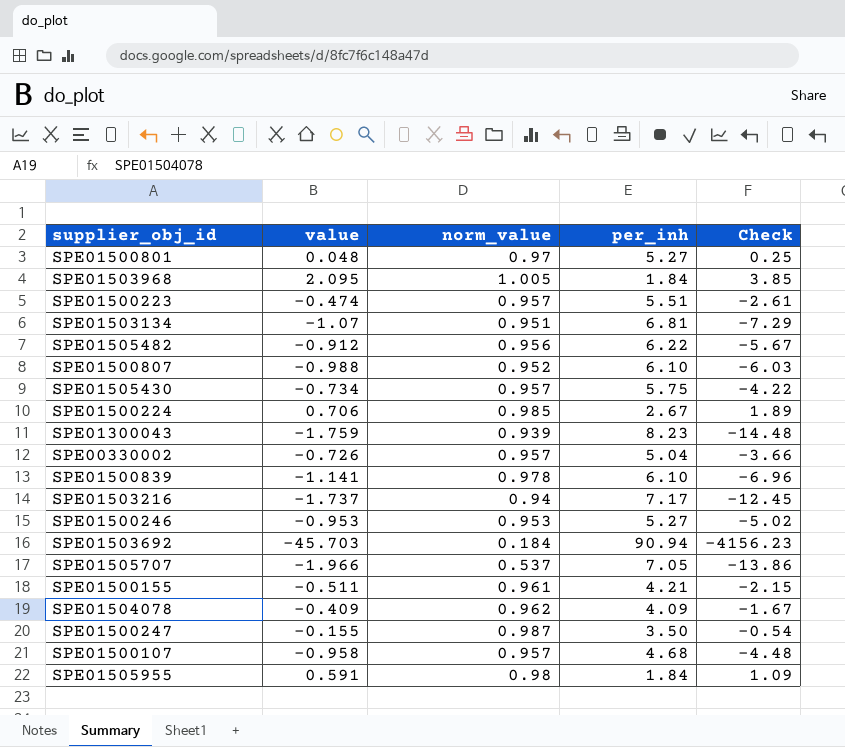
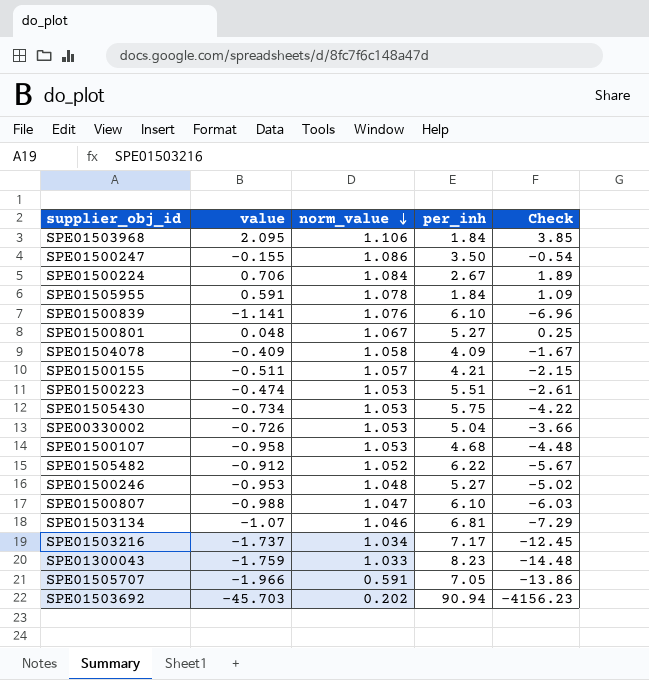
row order: none -> norm_value descending
SPE01503968 | norm_value: 1.005 -> 1.106
SPE01500247 | norm_value: 0.987 -> 1.086
SPE01500224 | norm_value: 0.985 -> 1.084
SPE01505955 | norm_value: 0.98 -> 1.078
SPE01500839 | norm_value: 0.978 -> 1.076
SPE01500801 | norm_value: 0.97 -> 1.067
SPE01504078 | norm_value: 0.962 -> 1.058
SPE01500155 | norm_value: 0.961 -> 1.057
SPE01500223 | norm_value: 0.957 -> 1.053
SPE01505430 | norm_value: 0.957 -> 1.053
SPE00330002 | norm_value: 0.957 -> 1.053
SPE01500107 | norm_value: 0.957 -> 1.053
SPE01505482 | norm_value: 0.956 -> 1.052
SPE01500246 | norm_value: 0.953 -> 1.048
SPE01500807 | norm_value: 0.952 -> 1.047
SPE01503134 | norm_value: 0.951 -> 1.046
SPE01503216 | norm_value: 0.94 -> 1.034
SPE01300043 | norm_value: 0.939 -> 1.033
SPE01505707 | norm_value: 0.537 -> 0.591
SPE01503692 | norm_value: 0.184 -> 0.202

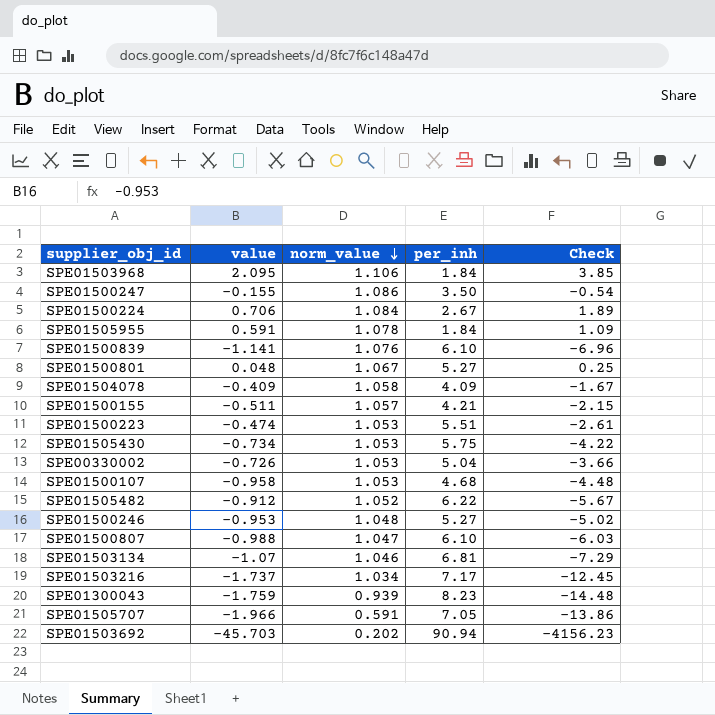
SPE01300043 | norm_value: 1.033 -> 0.939

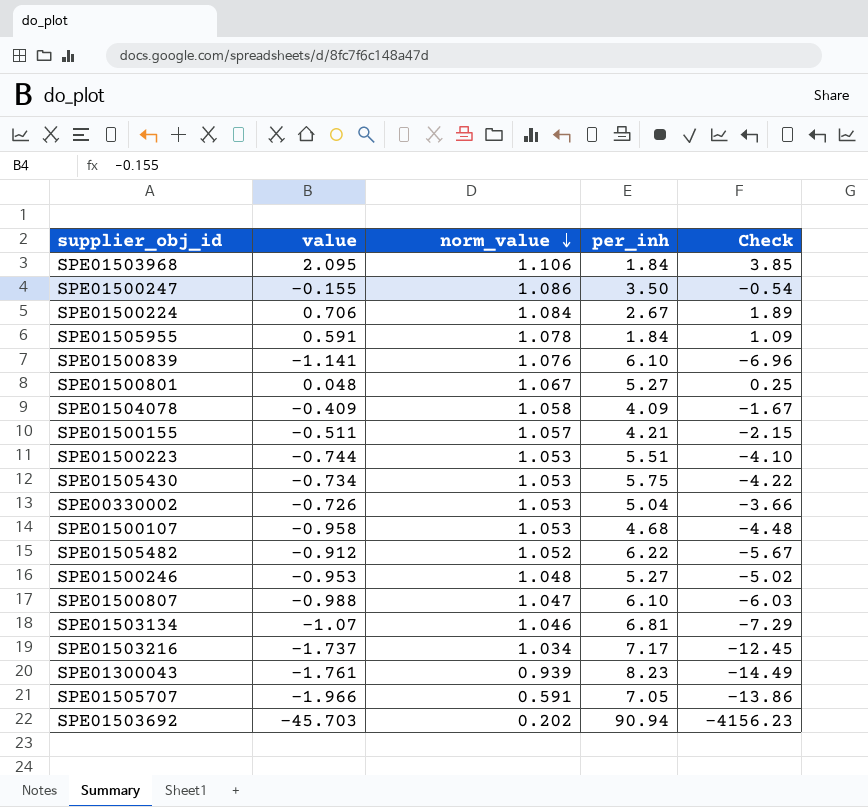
SPE01500223 | value: -0.474 -> -0.744
SPE01500223 | Check: -2.61 -> -4.10
SPE01300043 | value: -1.759 -> -1.761
SPE01300043 | Check: -14.48 -> -14.49

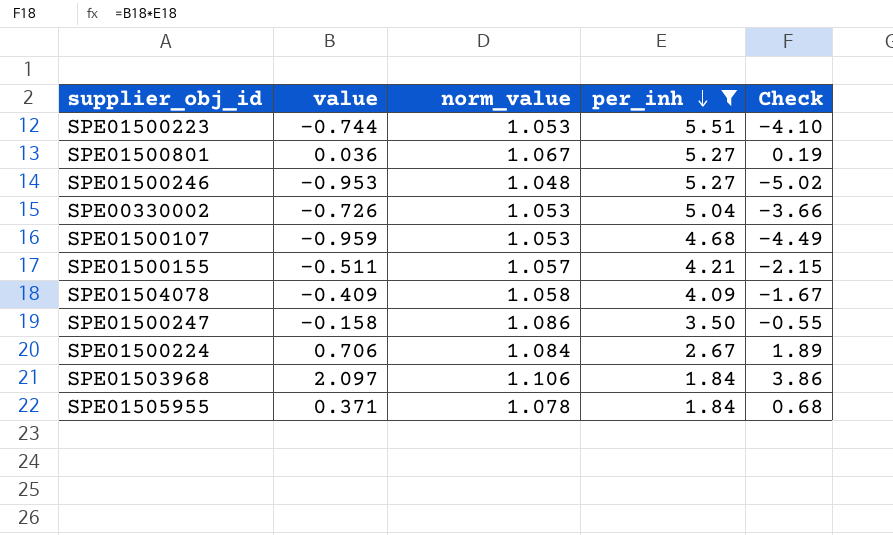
filter: none -> per_inh <= 5.51
row order: norm_value descending -> per_inh descending
SPE01500801 | value: 0.048 -> 0.036
SPE01500801 | Check: 0.25 -> 0.19
SPE01500107 | value: -0.958 -> -0.959
SPE01500107 | Check: -4.48 -> -4.49
SPE01500247 | value: -0.155 -> -0.158
SPE01500247 | Check: -0.54 -> -0.55
SPE01503968 | value: 2.095 -> 2.097
SPE01503968 | Check: 3.85 -> 3.86
SPE01505955 | value: 0.591 -> 0.371
SPE01505955 | Check: 1.09 -> 0.68

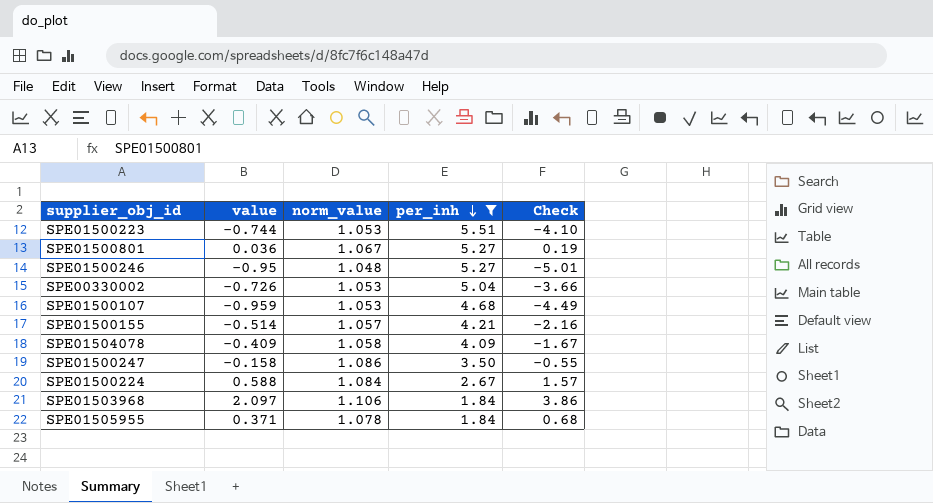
SPE01500246 | value: -0.953 -> -0.95
SPE01500246 | Check: -5.02 -> -5.01
SPE01500155 | value: -0.511 -> -0.514
SPE01500155 | Check: -2.15 -> -2.16
SPE01500224 | value: 0.706 -> 0.588
SPE01500224 | Check: 1.89 -> 1.57

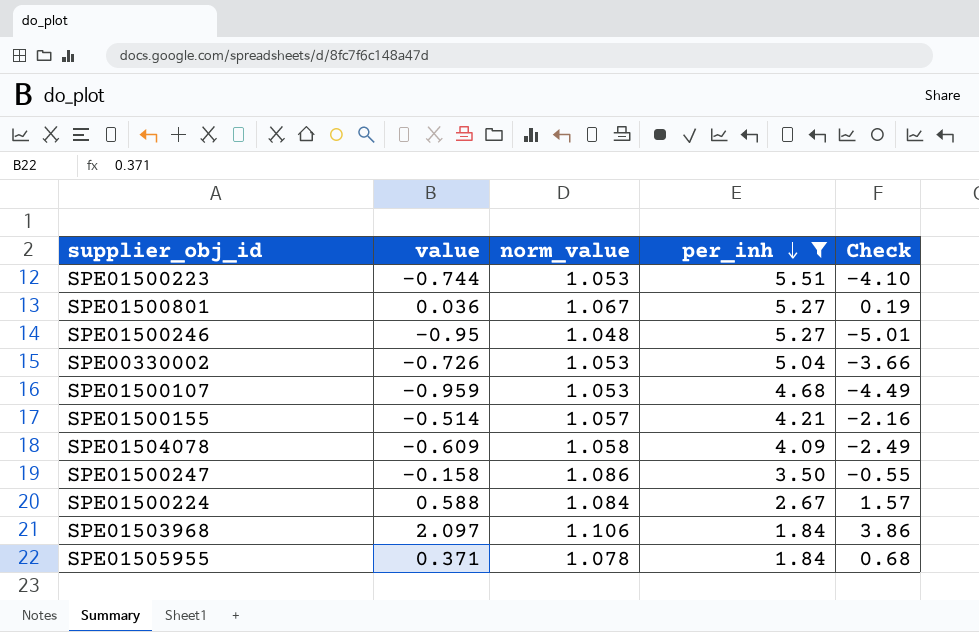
SPE01504078 | value: -0.409 -> -0.609
SPE01504078 | Check: -1.67 -> -2.49

